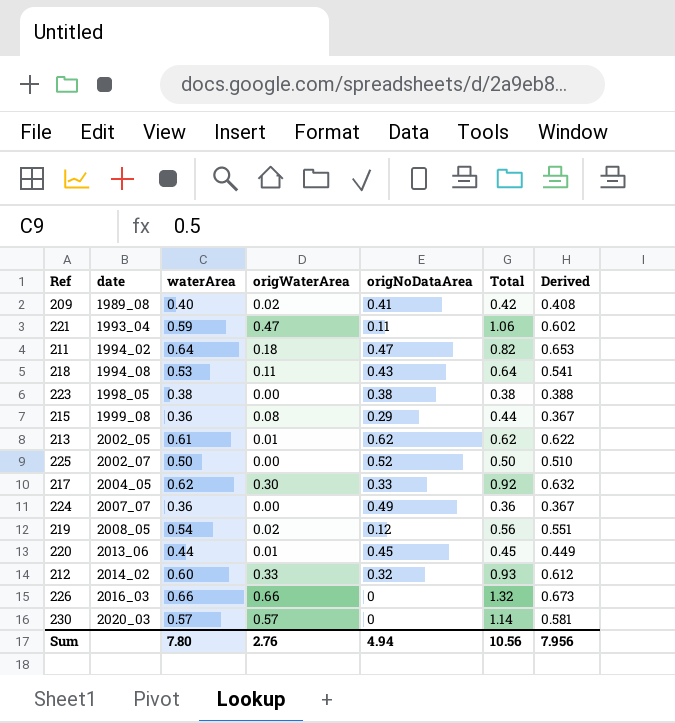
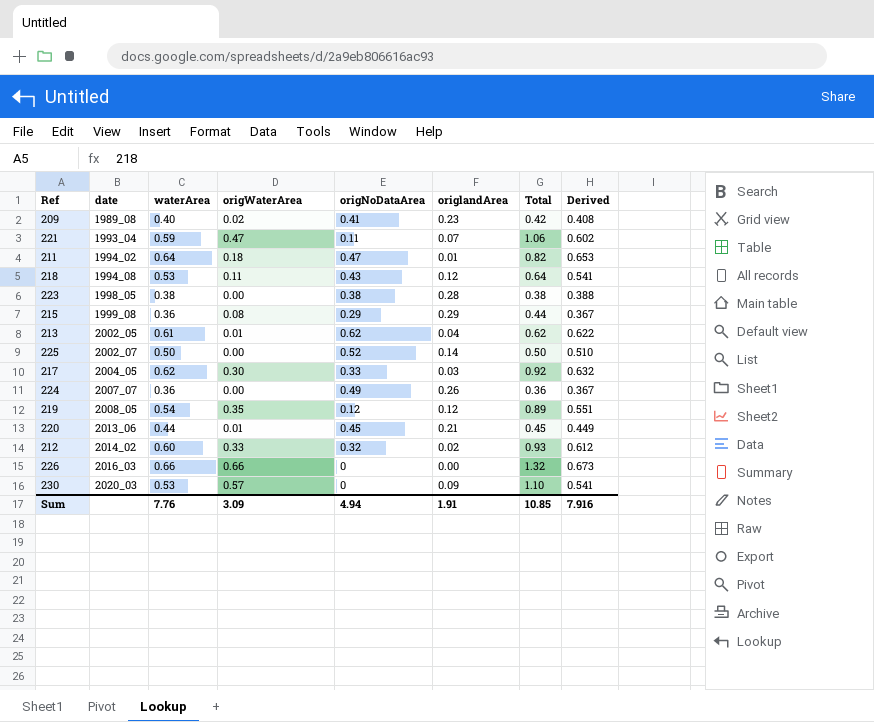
column origlandArea | position: none -> 6
219 | origWaterArea: 0.02 -> 0.35
219 | Total: 0.56 -> 0.89
230 | waterArea: 0.57 -> 0.53
230 | Total: 1.14 -> 1.10
230 | Derived: 0.581 -> 0.541
Sum | waterArea: 7.80 -> 7.76
Sum | origWaterArea: 2.76 -> 3.09
Sum | Total: 10.56 -> 10.85
Sum | Derived: 7.956 -> 7.916

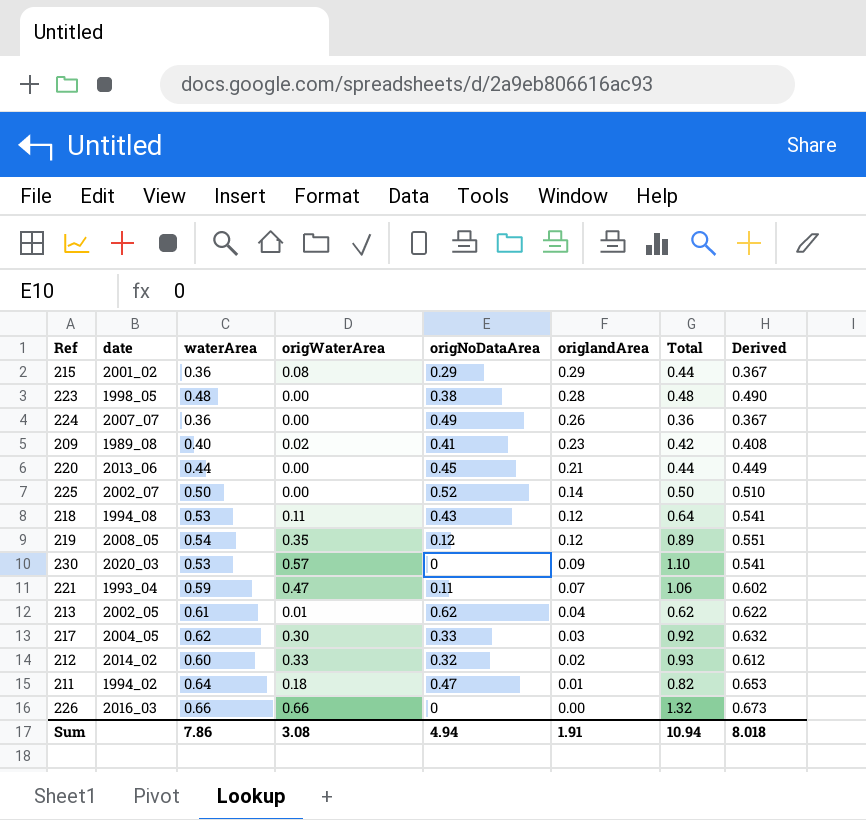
row order: date ascending -> origlandArea descending
215 | date: 1999_08 -> 2001_02
223 | waterArea: 0.38 -> 0.48
223 | Total: 0.38 -> 0.48
223 | Derived: 0.388 -> 0.490
220 | origWaterArea: 0.01 -> 0.00
220 | Total: 0.45 -> 0.44
Sum | waterArea: 7.76 -> 7.86
Sum | origWaterArea: 3.09 -> 3.08
Sum | Total: 10.85 -> 10.94
Sum | Derived: 7.916 -> 8.018

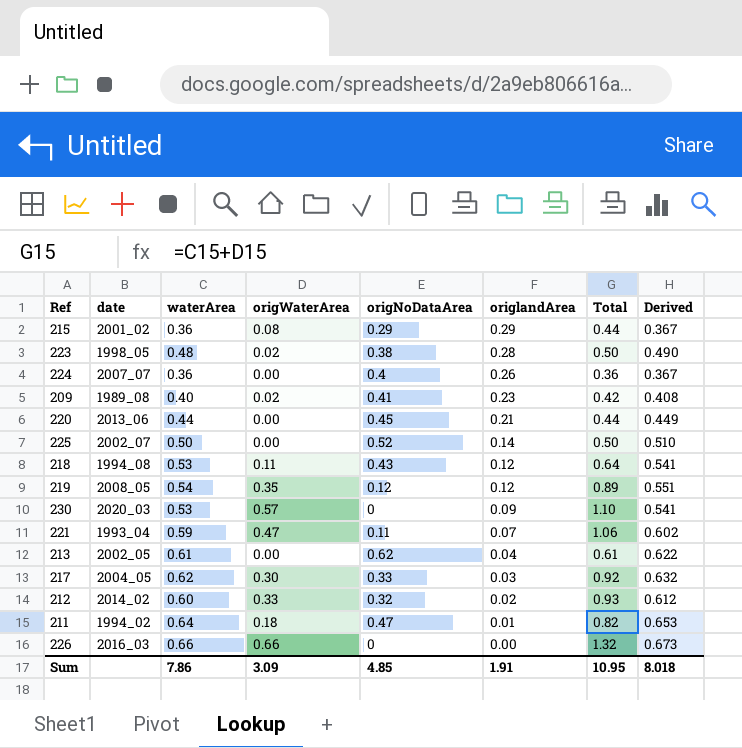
223 | origWaterArea: 0.00 -> 0.02
223 | Total: 0.48 -> 0.50
224 | origNoDataArea: 0.49 -> 0.4
213 | origWaterArea: 0.01 -> 0.00
213 | Total: 0.62 -> 0.61
Sum | origWaterArea: 3.08 -> 3.09
Sum | origNoDataArea: 4.94 -> 4.85
Sum | Total: 10.94 -> 10.95

